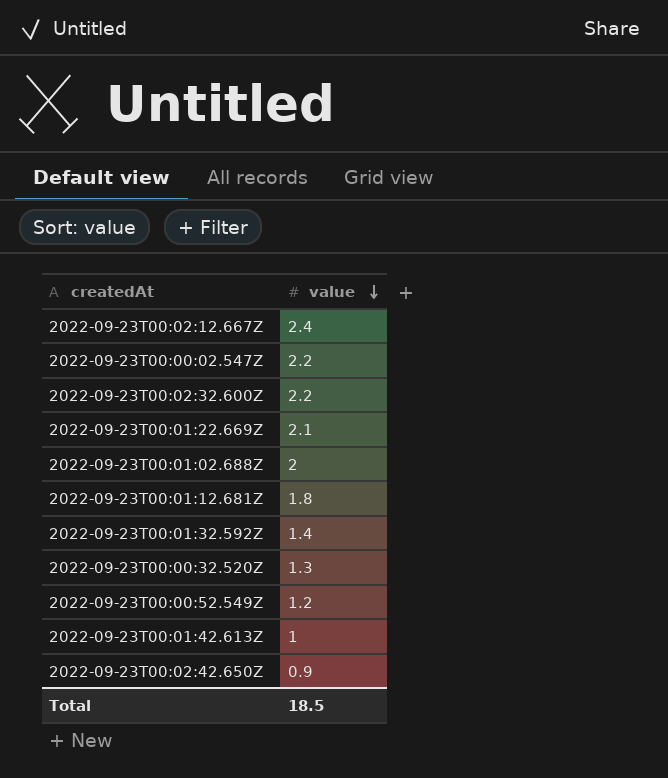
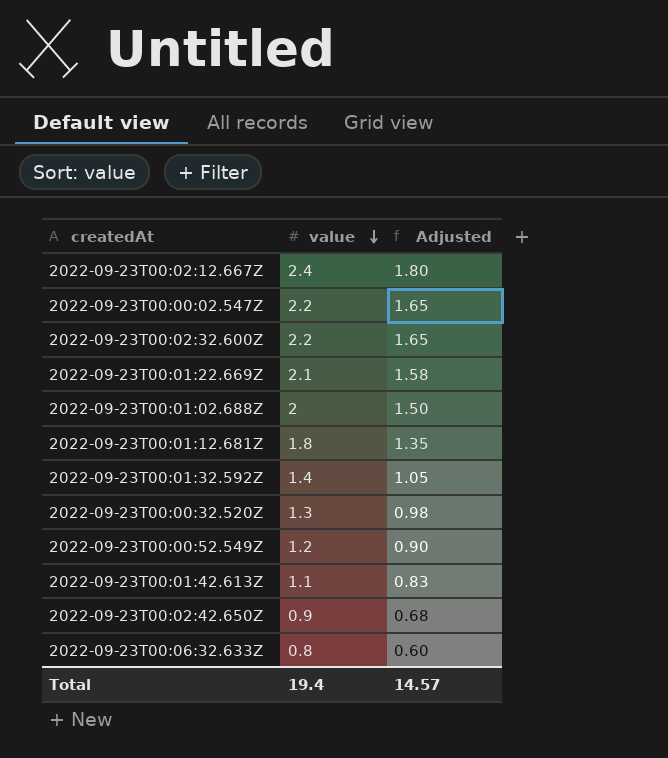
column Adjusted | formula: none -> [value] * 0.75
2022-09-23T00:01:42.613Z | value: 1 -> 1.1
row 2022-09-23T00:06:32.633Z: none -> 0.8 | 0.60
Total | value: 18.5 -> 19.4

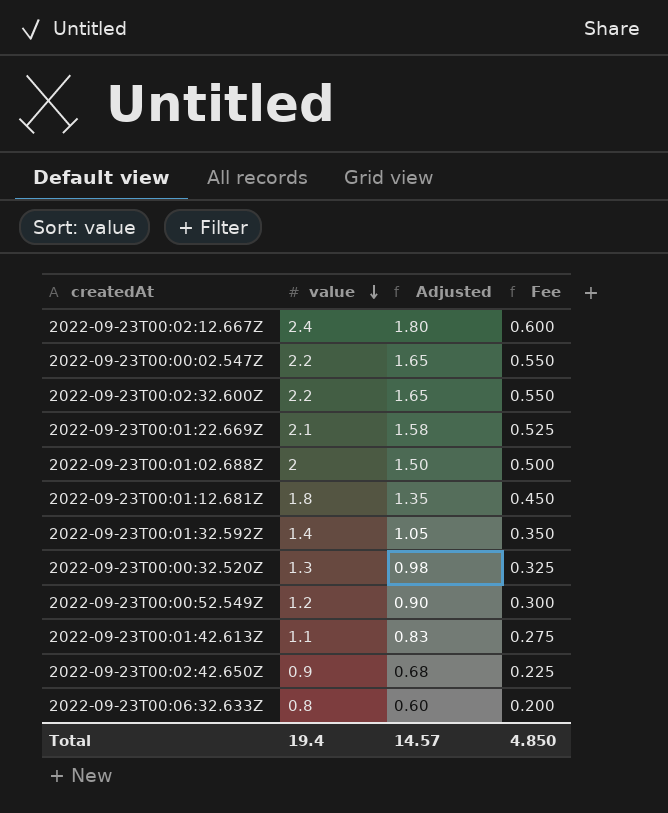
column Fee | formula: none -> [value] * 0.25

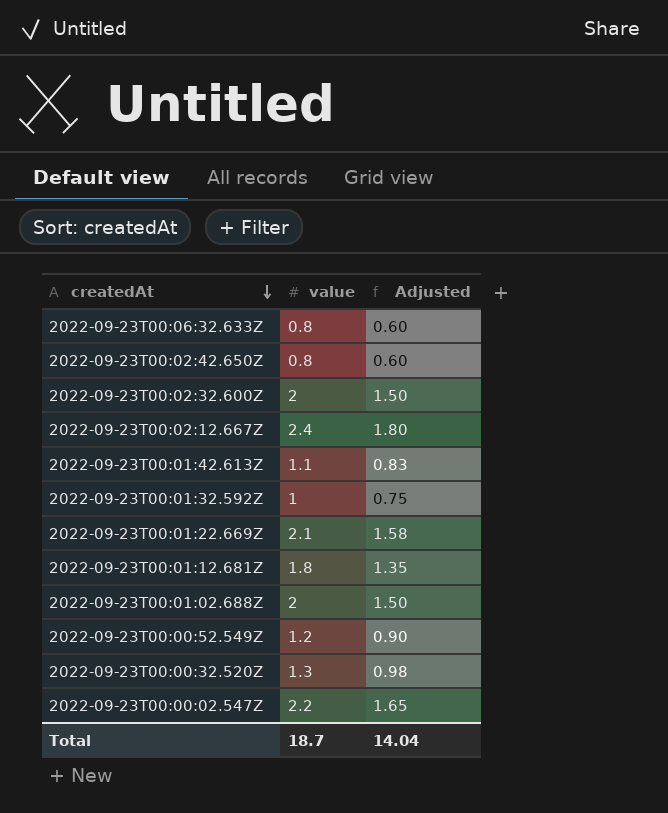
row order: value descending -> createdAt descending
column Fee | formula: [value] * 0.25 -> none
2022-09-23T00:02:42.650Z | value: 0.9 -> 0.8
2022-09-23T00:02:42.650Z | Adjusted: 0.68 -> 0.60
2022-09-23T00:02:32.600Z | value: 2.2 -> 2
2022-09-23T00:02:32.600Z | Adjusted: 1.65 -> 1.50
2022-09-23T00:01:32.592Z | value: 1.4 -> 1
2022-09-23T00:01:32.592Z | Adjusted: 1.05 -> 0.75
Total | value: 19.4 -> 18.7
Total | Adjusted: 14.57 -> 14.04

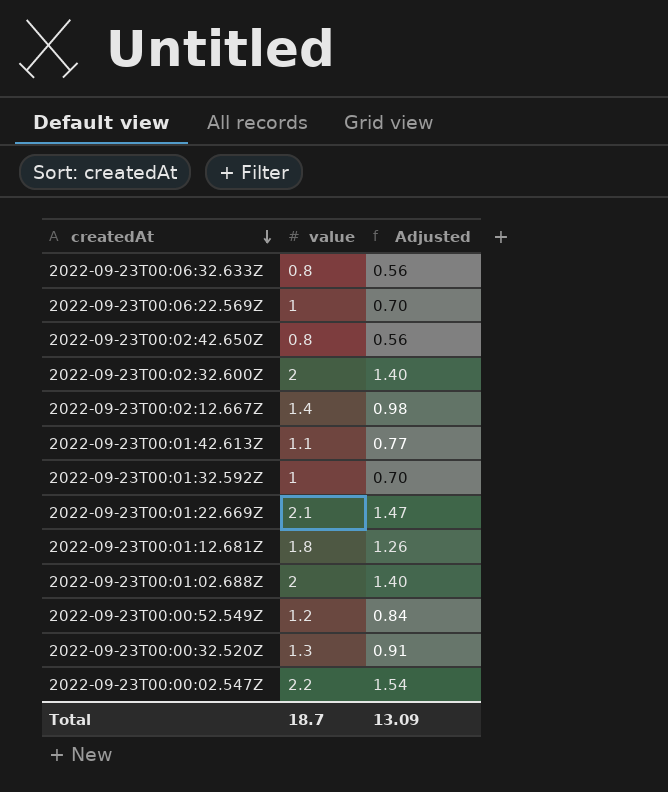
column Adjusted | formula: [value] * 0.75 -> [value] * 0.7
row 2022-09-23T00:06:22.569Z: none -> 1 | 0.70
2022-09-23T00:02:12.667Z | value: 2.4 -> 1.4
Total | Adjusted: 14.04 -> 13.09

